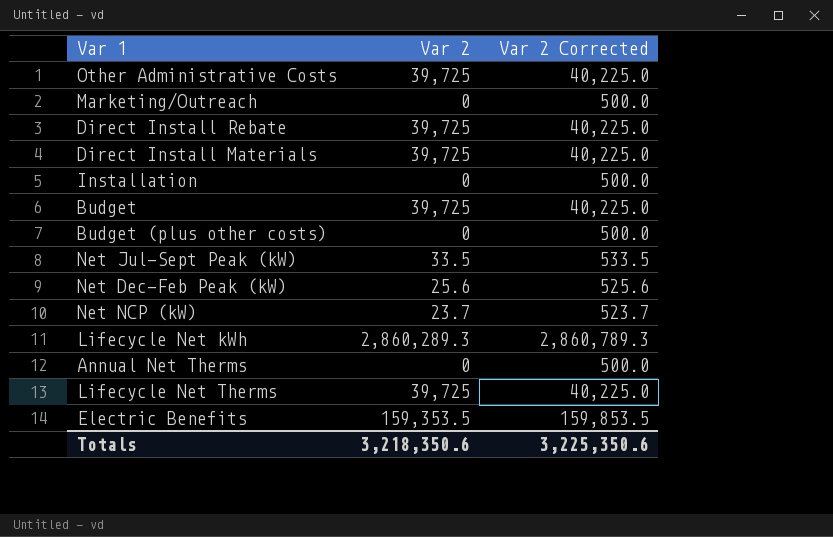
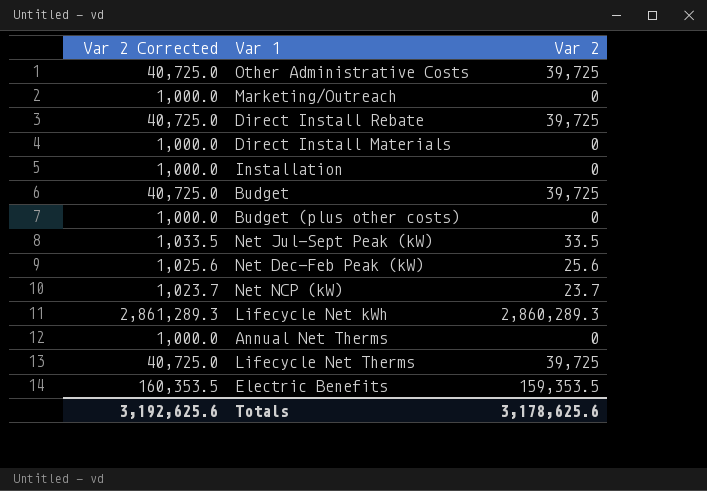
column Var 2 Corrected | formula: [Var 2] + 500 -> [Var 2] + 1000
column Var 2 Corrected | position: 3 -> 1
Direct Install Materials | Var 2: 39,725 -> 0
Totals | Var 2 Corrected: 3,225,350.6 -> 3,192,625.6
Totals | Var 2: 3,218,350.6 -> 3,178,625.6

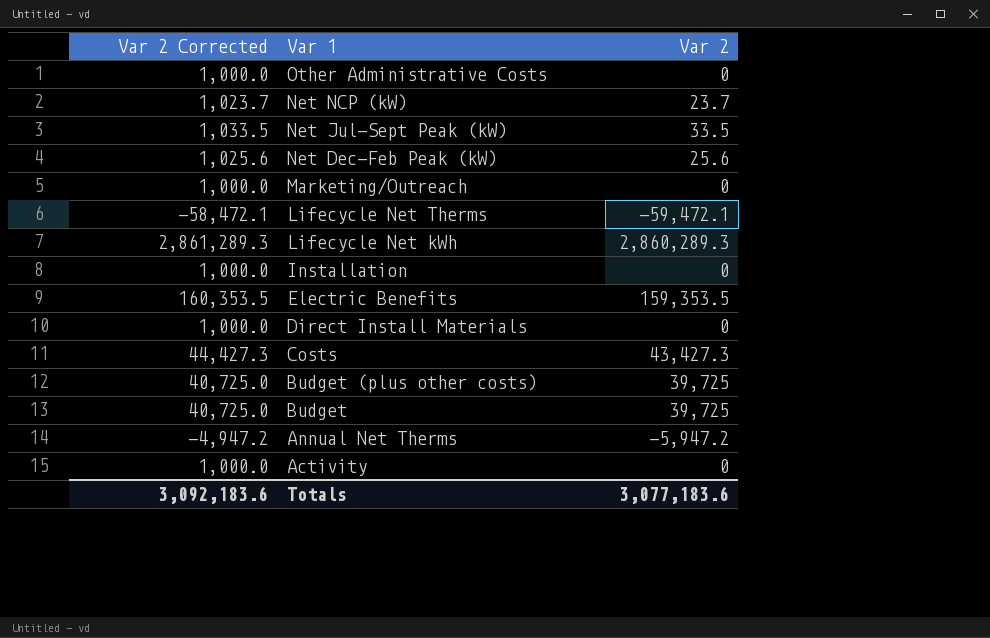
row order: none -> Var 1 descending
row Direct Install Rebate: 40,725.0 | 39,725 -> none
Other Administrative Costs | Var 2 Corrected: 40,725.0 -> 1,000.0
Other Administrative Costs | Var 2: 39,725 -> 0
Lifecycle Net Therms | Var 2 Corrected: 40,725.0 -> -58,472.1
Lifecycle Net Therms | Var 2: 39,725 -> -59,472.1
row Costs: none -> 44,427.3 | 43,427.3
Budget (plus other costs) | Var 2 Corrected: 1,000.0 -> 40,725.0
Budget (plus other costs) | Var 2: 0 -> 39,725
Annual Net Therms | Var 2 Corrected: 1,000.0 -> -4,947.2
Annual Net Therms | Var 2: 0 -> -5,947.2
row Activity: none -> 1,000.0 | 0
Totals | Var 2 Corrected: 3,192,625.6 -> 3,092,183.6
Totals | Var 2: 3,178,625.6 -> 3,077,183.6

